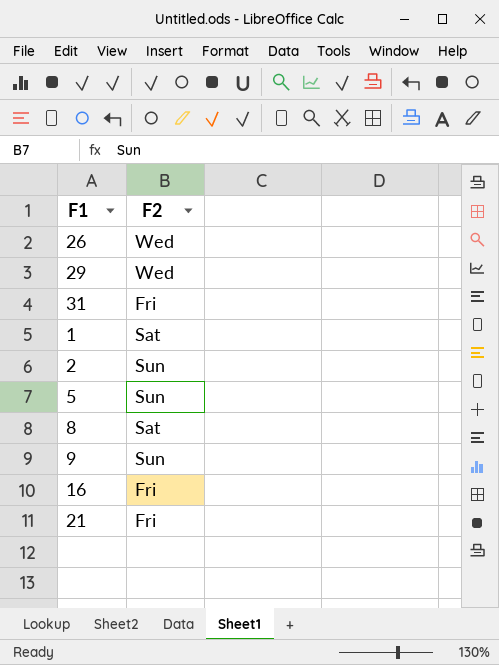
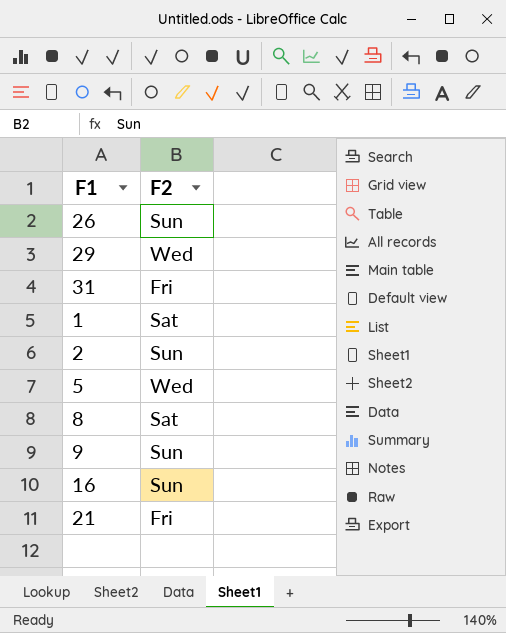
26 | F2: Wed -> Sun
5 | F2: Sun -> Wed
16 | F2: Fri -> Sun

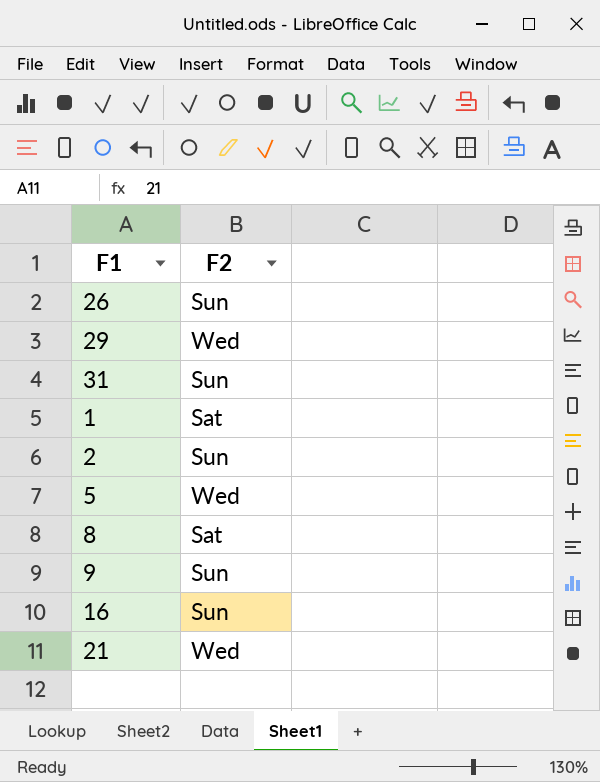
31 | F2: Fri -> Sun
21 | F2: Fri -> Wed

